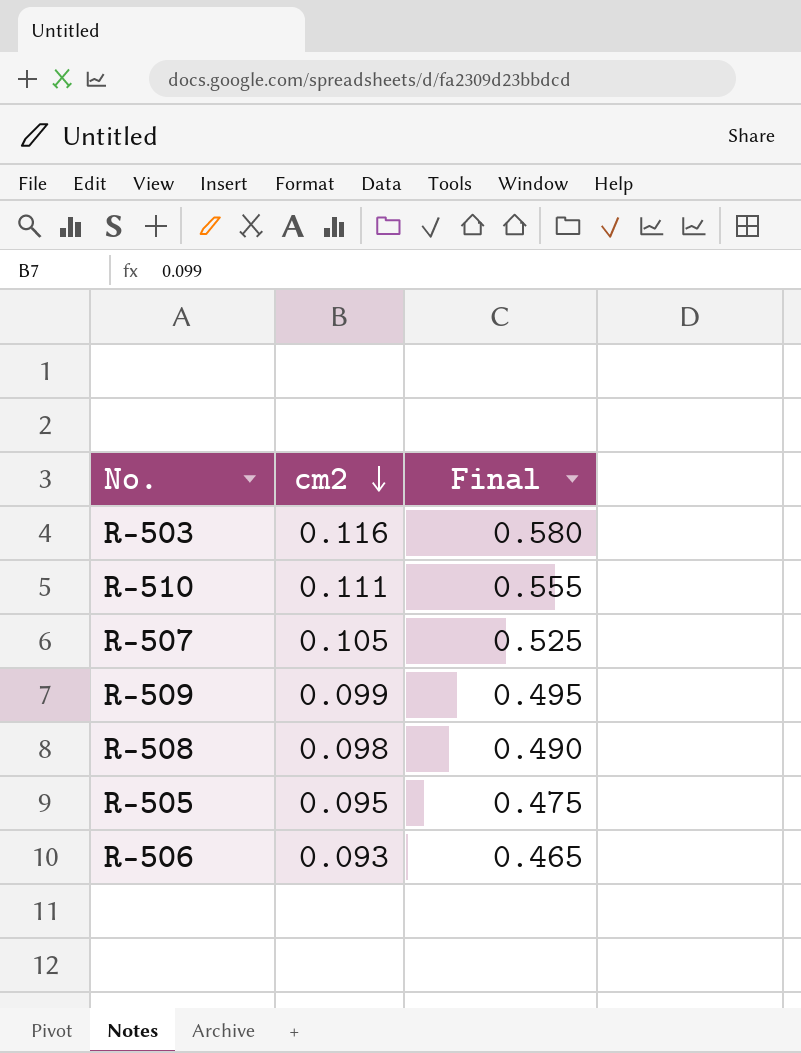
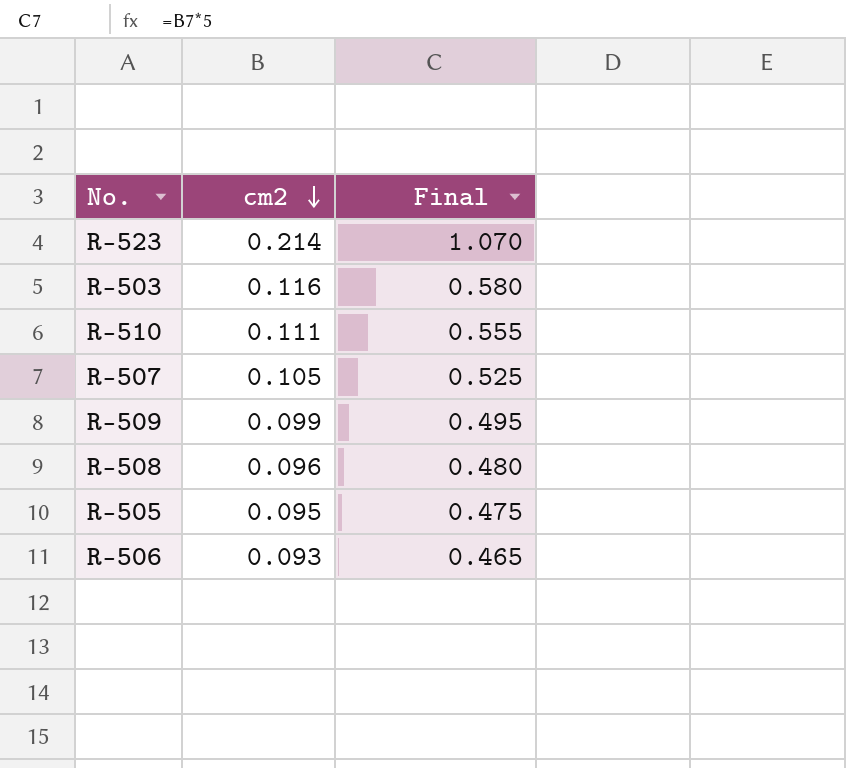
row R-523: none -> 0.214 | 1.070
R-508 | cm2: 0.098 -> 0.096
R-508 | Final: 0.490 -> 0.480

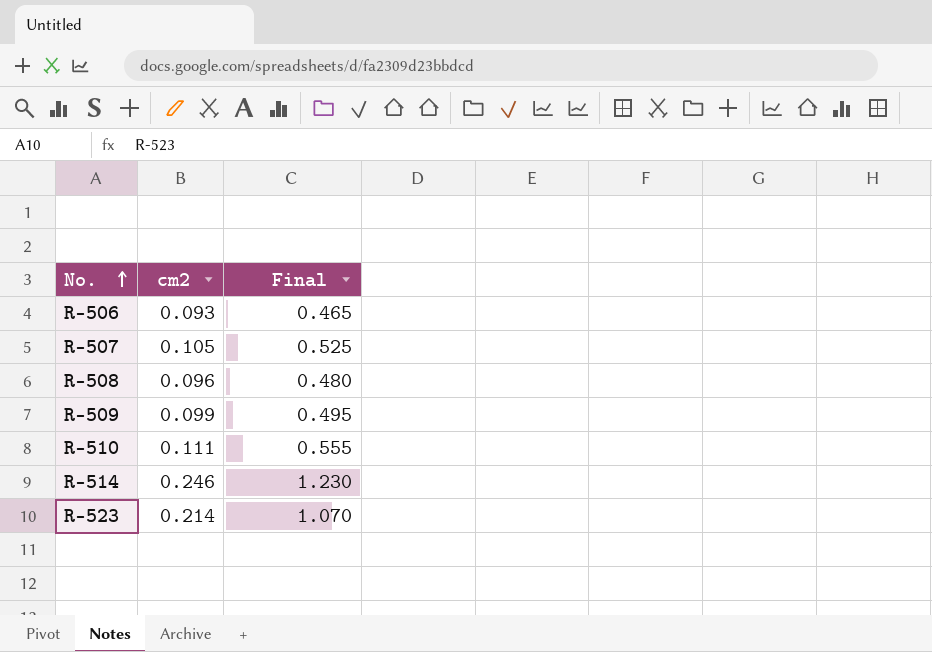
row order: cm2 descending -> No. ascending
row R-503: 0.116 | 0.580 -> none
row R-505: 0.095 | 0.475 -> none
row R-514: none -> 0.246 | 1.230

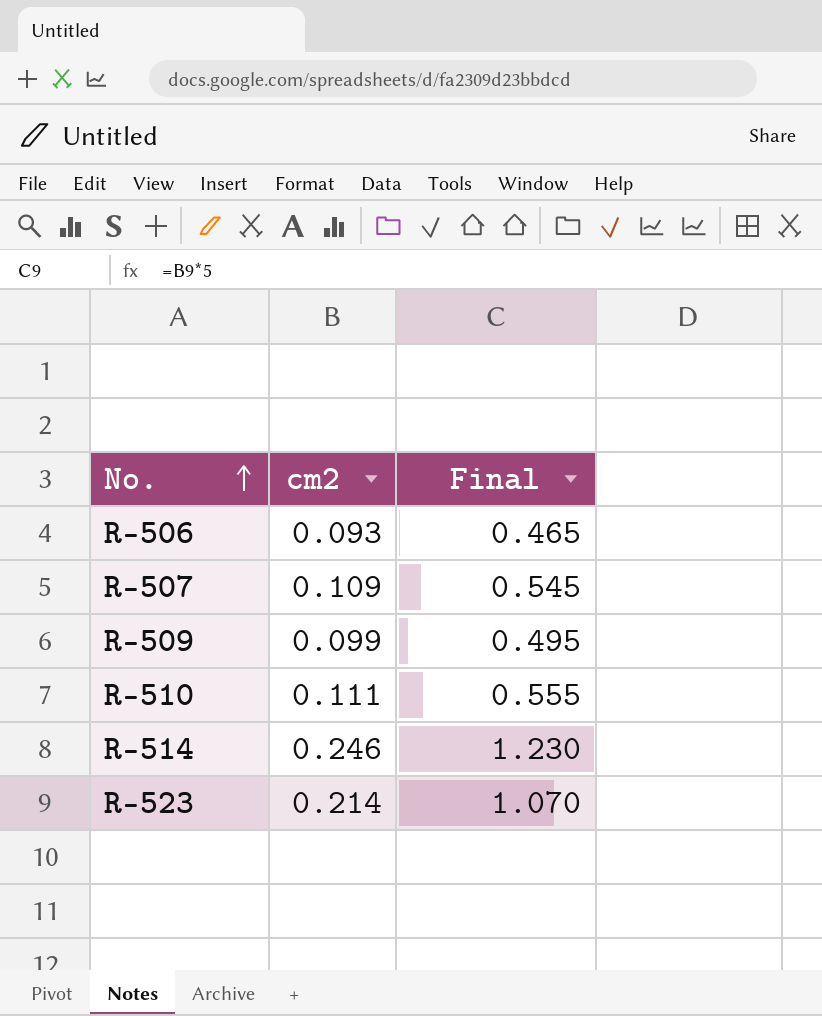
row R-508: 0.096 | 0.480 -> none
R-507 | cm2: 0.105 -> 0.109
R-507 | Final: 0.525 -> 0.545

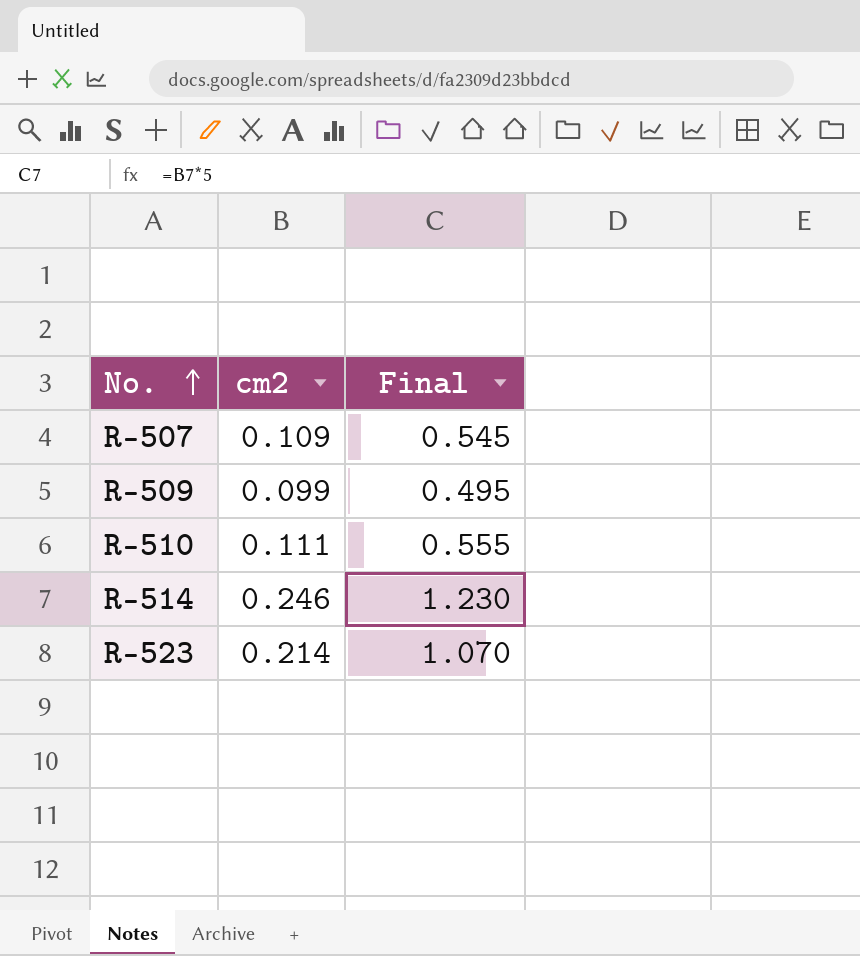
row R-506: 0.093 | 0.465 -> none

